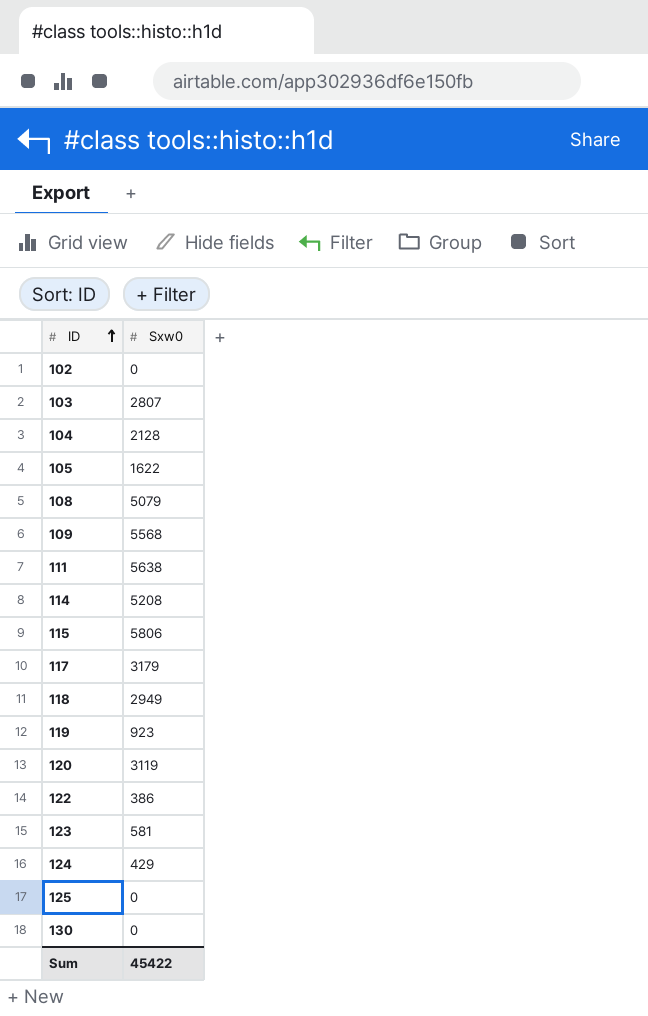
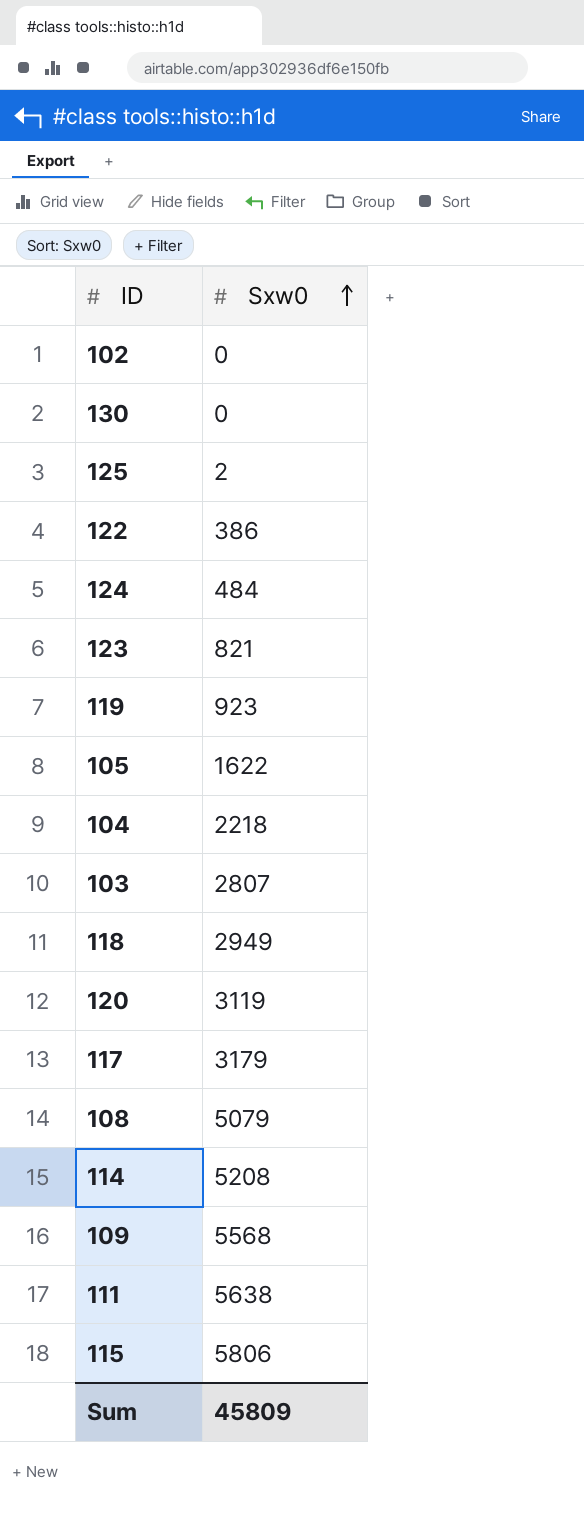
row order: ID ascending -> Sxw0 ascending
125 | Sxw0: 0 -> 2
124 | Sxw0: 429 -> 484
123 | Sxw0: 581 -> 821
104 | Sxw0: 2128 -> 2218
Sum | Sxw0: 45422 -> 45809

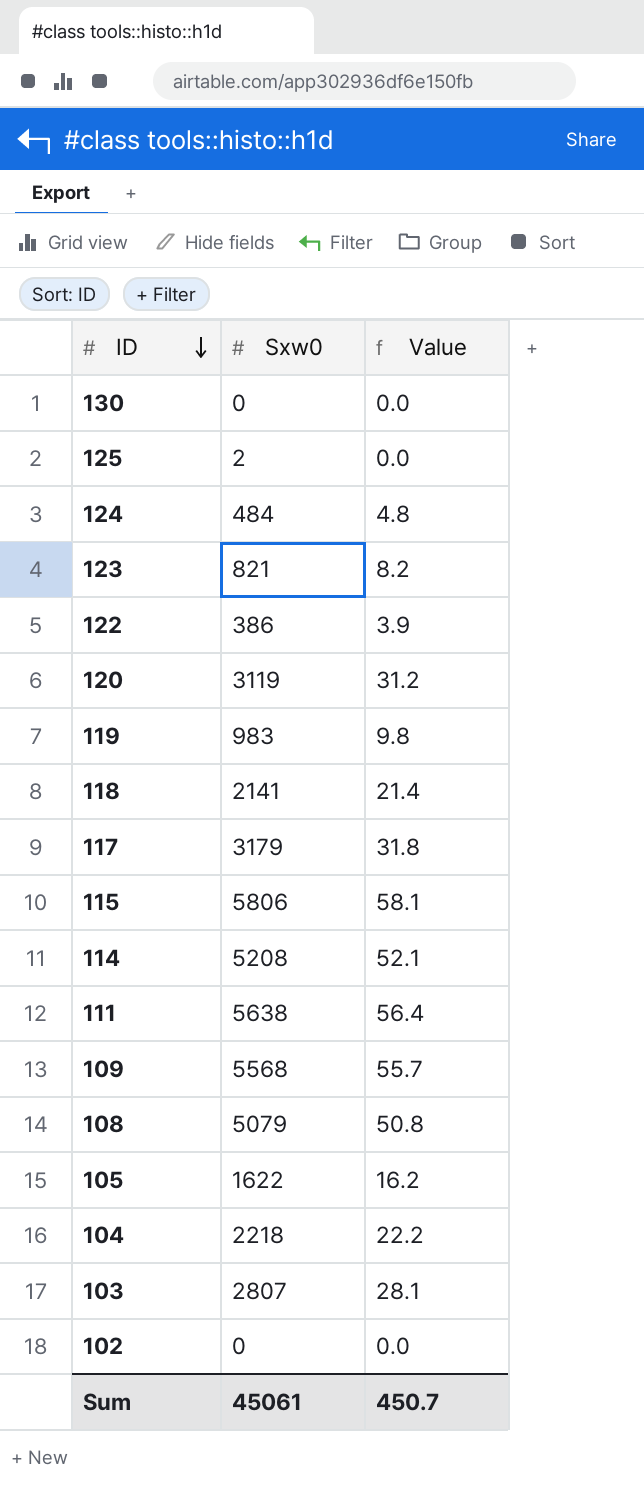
row order: Sxw0 ascending -> ID descending
column Value | formula: none -> [Sxw0] * 0.01
119 | Sxw0: 923 -> 983
118 | Sxw0: 2949 -> 2141
Sum | Sxw0: 45809 -> 45061

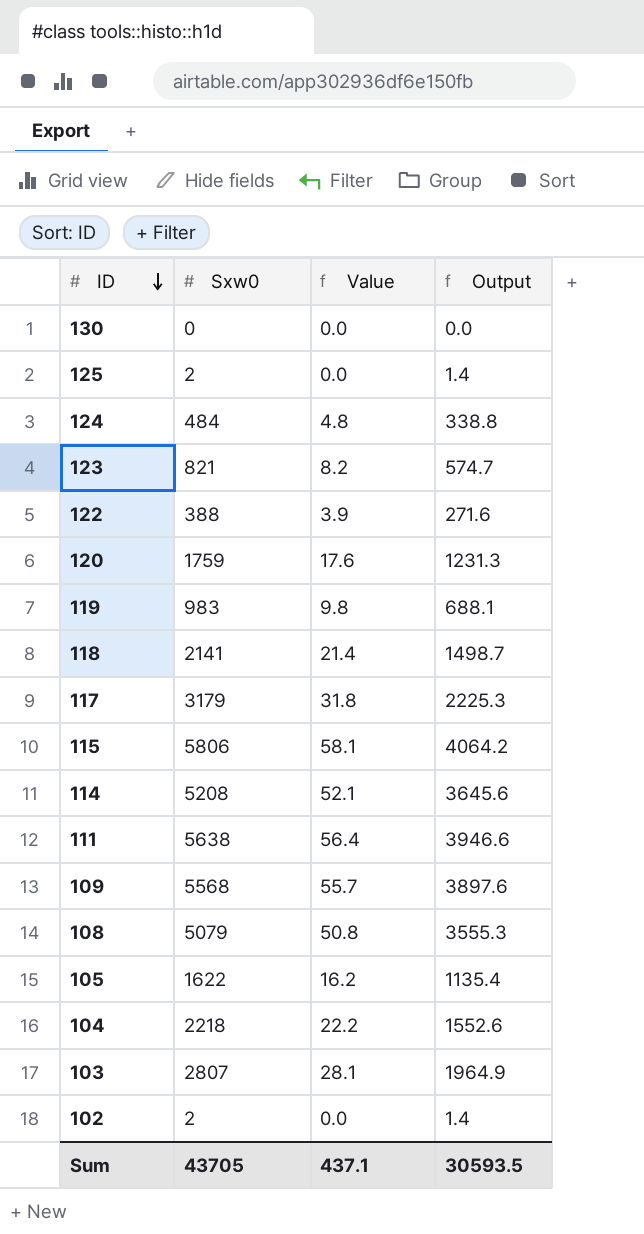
column Output | formula: none -> [Sxw0] * 0.7
122 | Sxw0: 386 -> 388
120 | Sxw0: 3119 -> 1759
120 | Value: 31.2 -> 17.6
102 | Sxw0: 0 -> 2
Sum | Sxw0: 45061 -> 43705
Sum | Value: 450.7 -> 437.1

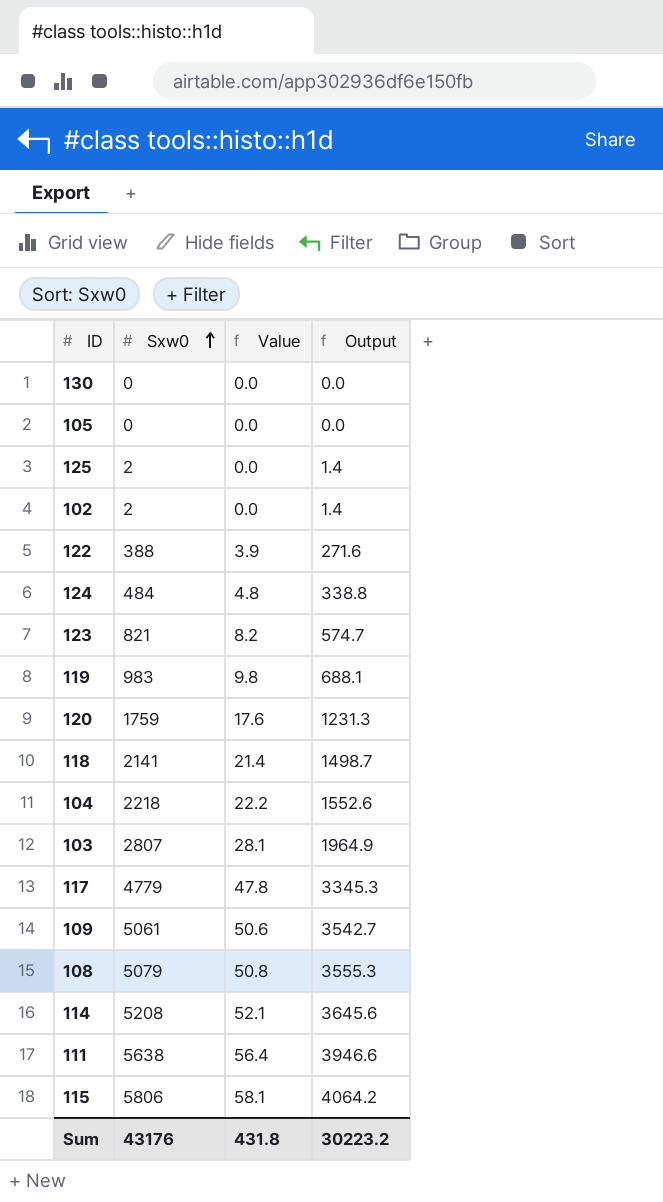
row order: ID descending -> Sxw0 ascending
105 | Sxw0: 1622 -> 0
105 | Value: 16.2 -> 0.0
105 | Output: 1135.4 -> 0.0
117 | Sxw0: 3179 -> 4779
117 | Value: 31.8 -> 47.8
117 | Output: 2225.3 -> 3345.3
109 | Sxw0: 5568 -> 5061
109 | Value: 55.7 -> 50.6
109 | Output: 3897.6 -> 3542.7
Sum | Sxw0: 43705 -> 43176
Sum | Value: 437.1 -> 431.8
Sum | Output: 30593.5 -> 30223.2

